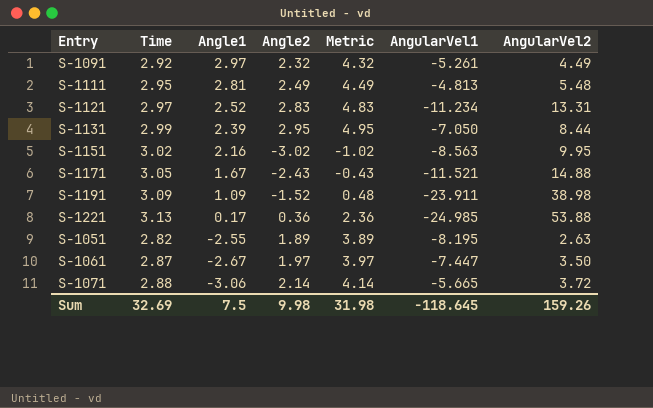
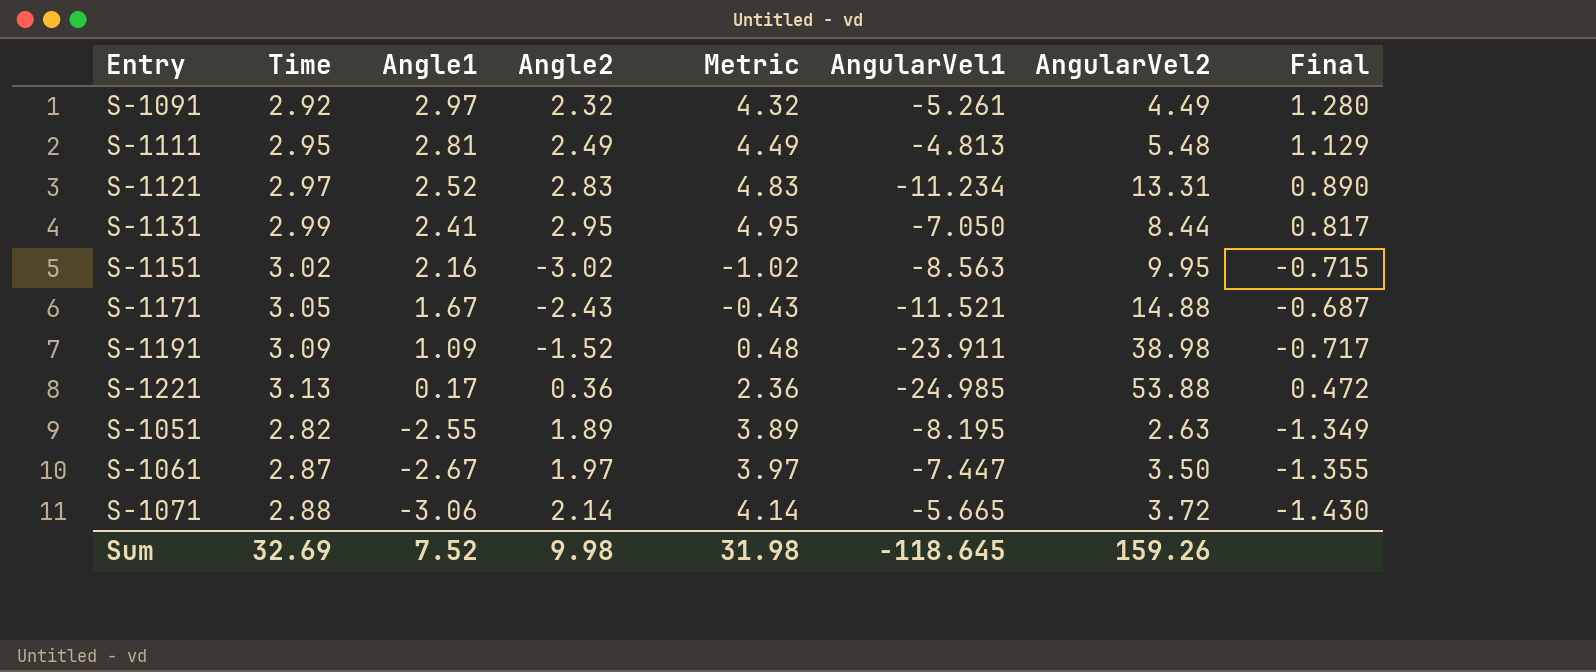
column Final | formula: none -> [Angle1] / [Angle2]
S-1131 | Angle1: 2.39 -> 2.41
Sum | Angle1: 7.5 -> 7.52

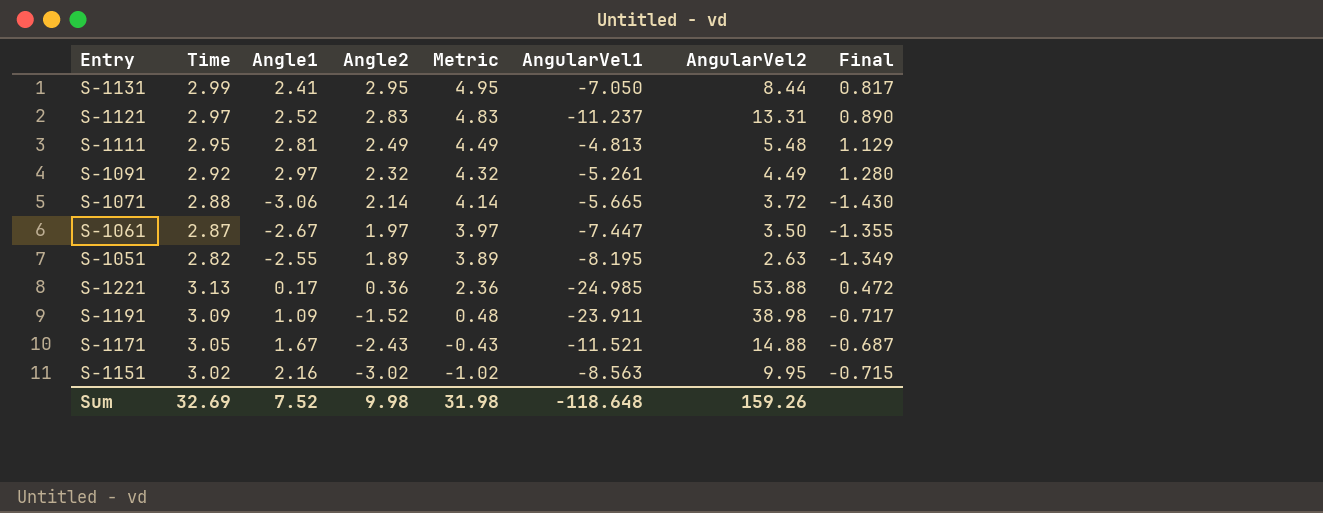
row order: Angle1 descending -> Angle2 descending
S-1121 | AngularVel1: -11.234 -> -11.237
Sum | AngularVel1: -118.645 -> -118.648

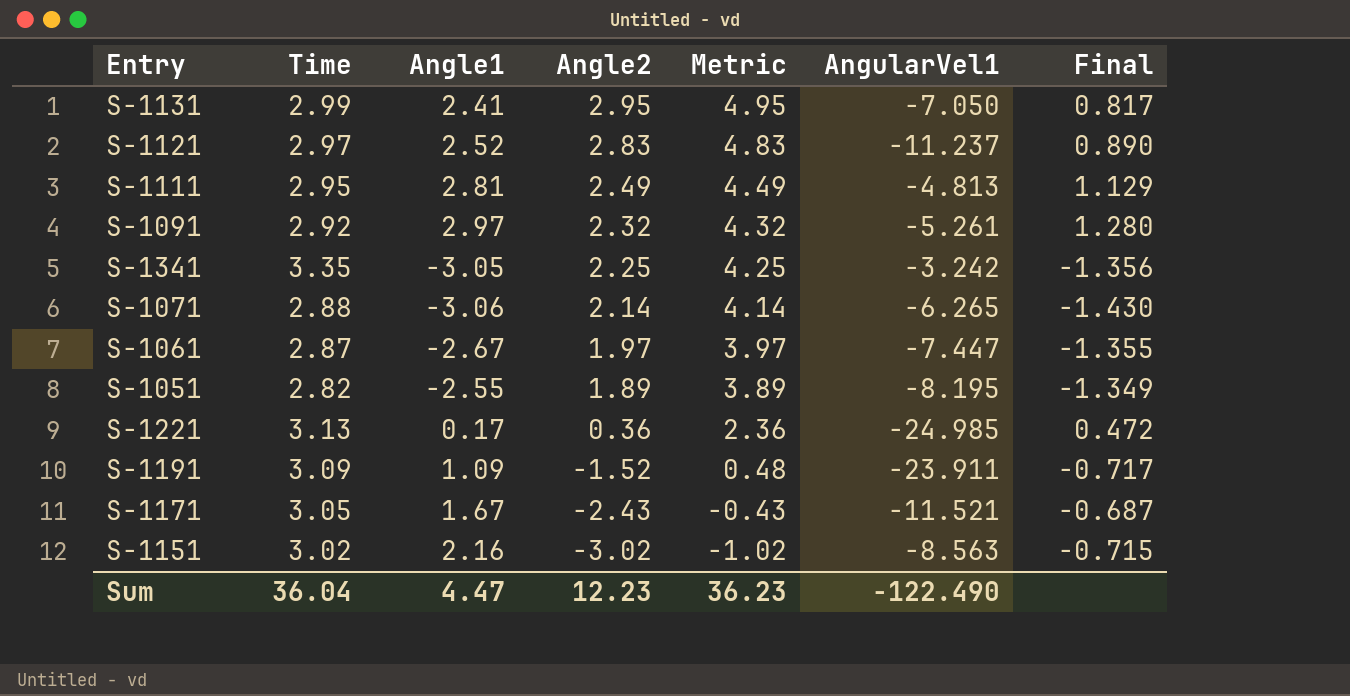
column AngularVel2 | position: 7 -> none
row S-1341: none -> 3.35 | -3.05 | 2.25 | 4.25 | -3.242 | -1.356
S-1071 | AngularVel1: -5.665 -> -6.265
Sum | Time: 32.69 -> 36.04
Sum | Angle1: 7.52 -> 4.47
Sum | Angle2: 9.98 -> 12.23
Sum | Metric: 31.98 -> 36.23
Sum | AngularVel1: -118.648 -> -122.490

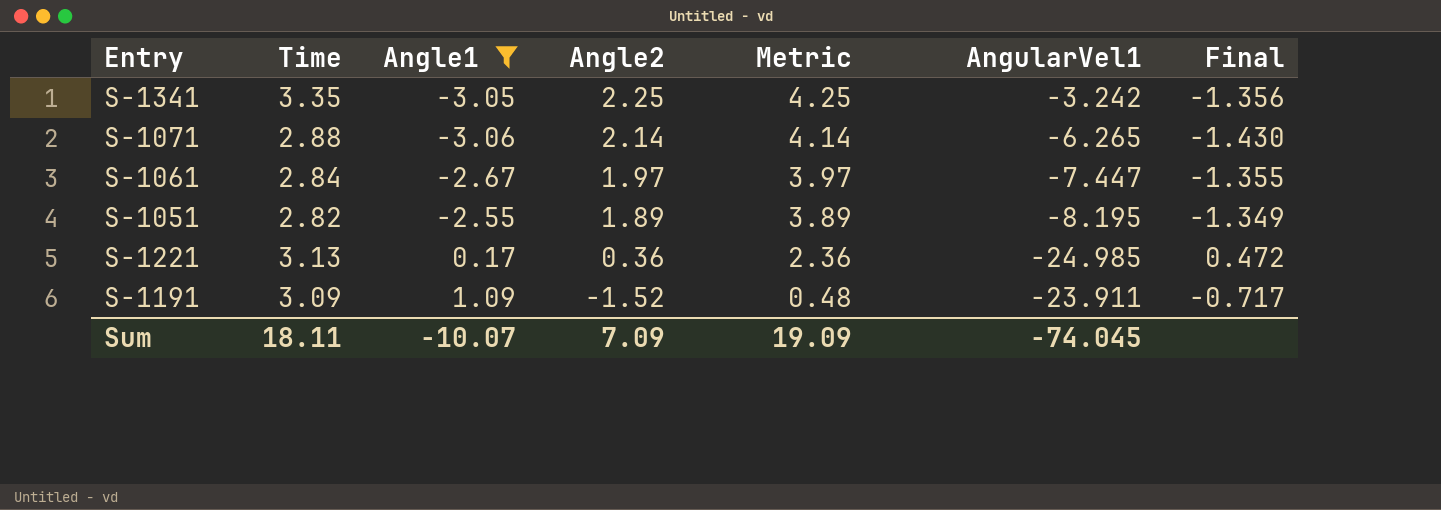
filter: none -> Angle1 <= 1.09
S-1061 | Time: 2.87 -> 2.84
Sum | Time: 36.04 -> 18.11
Sum | Angle1: 4.47 -> -10.07
Sum | Angle2: 12.23 -> 7.09
Sum | Metric: 36.23 -> 19.09
Sum | AngularVel1: -122.490 -> -74.045

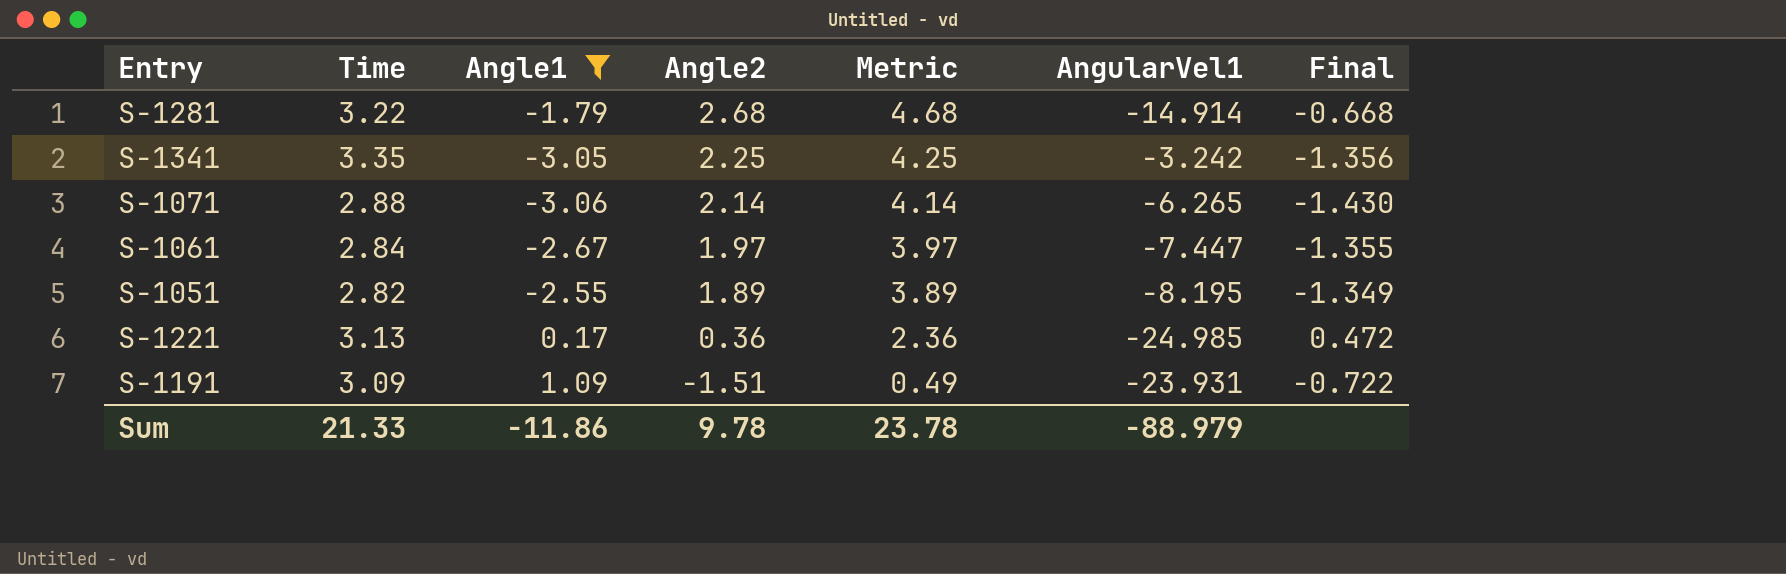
row S-1281: none -> 3.22 | -1.79 | 2.68 | 4.68 | -14.914 | -0.668
S-1191 | Angle2: -1.52 -> -1.51
S-1191 | Metric: 0.48 -> 0.49
S-1191 | AngularVel1: -23.911 -> -23.931
S-1191 | Final: -0.717 -> -0.722
Sum | Time: 18.11 -> 21.33
Sum | Angle1: -10.07 -> -11.86
Sum | Angle2: 7.09 -> 9.78
Sum | Metric: 19.09 -> 23.78
Sum | AngularVel1: -74.045 -> -88.979

